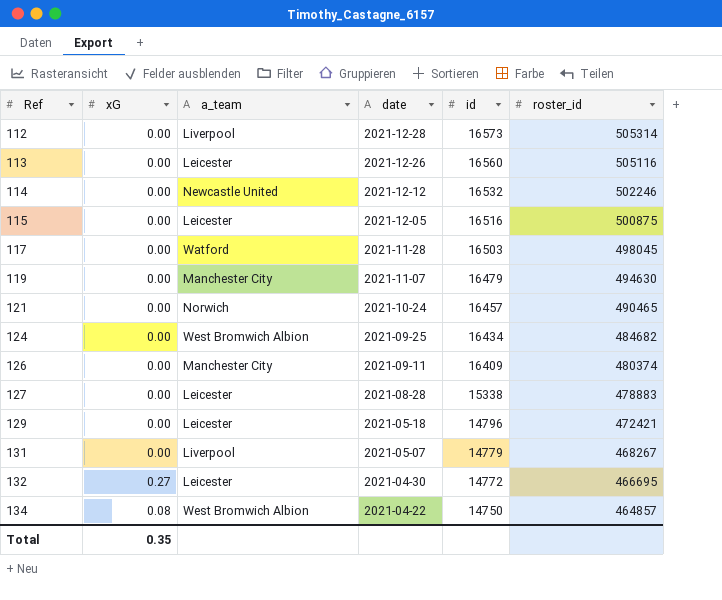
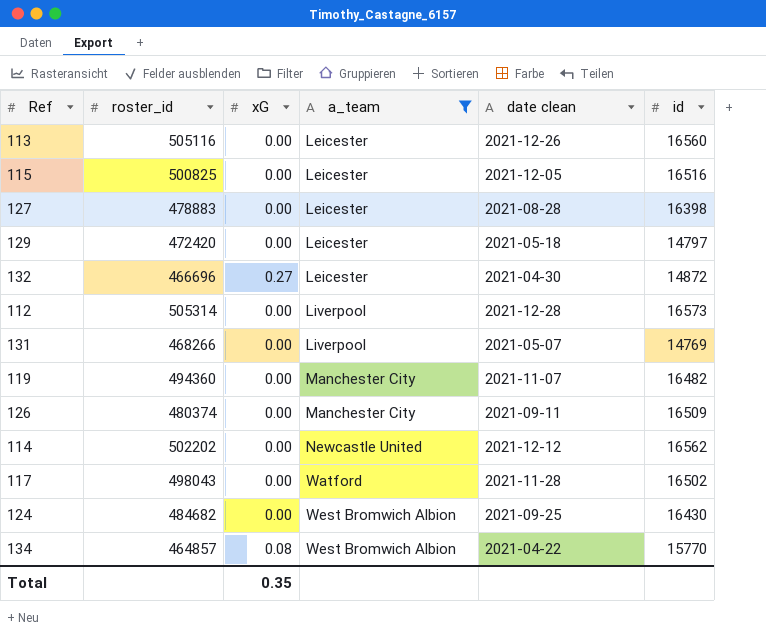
filter: none -> a_team != Norwich
row order: Ref ascending -> a_team ascending
column roster_id | position: 6 -> 2
column name: date -> date clean
115 | roster_id: 500875 -> 500825
127 | id: 15338 -> 16398
129 | roster_id: 472421 -> 472420
129 | id: 14796 -> 14797
132 | roster_id: 466695 -> 466696
132 | id: 14772 -> 14872
131 | roster_id: 468267 -> 468266
131 | id: 14779 -> 14769
119 | roster_id: 494630 -> 494360
119 | id: 16479 -> 16482
126 | id: 16409 -> 16509
114 | roster_id: 502246 -> 502202
114 | id: 16532 -> 16562
117 | roster_id: 498045 -> 498043
117 | id: 16503 -> 16502
124 | id: 16434 -> 16430
134 | id: 14750 -> 15770

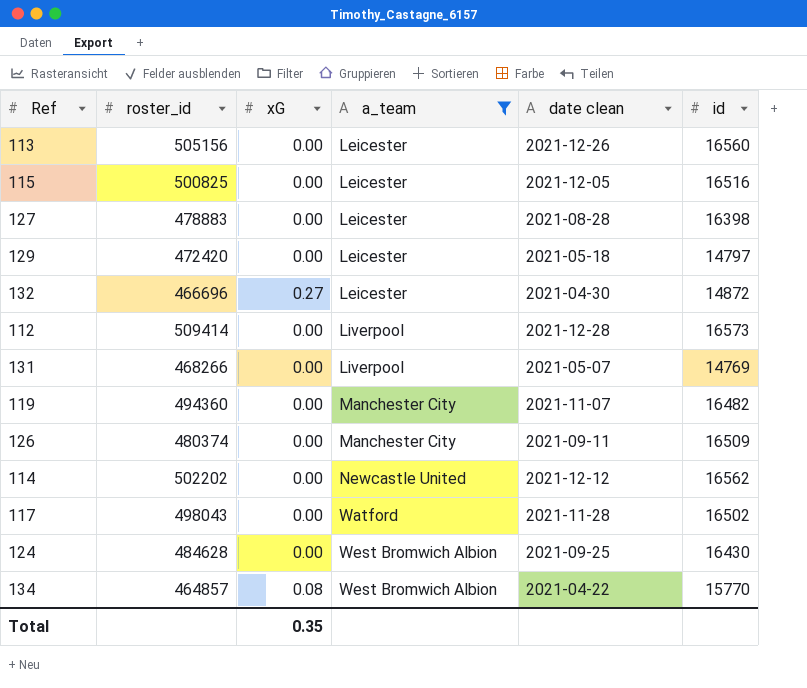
113 | roster_id: 505116 -> 505156
112 | roster_id: 505314 -> 509414
124 | roster_id: 484682 -> 484628

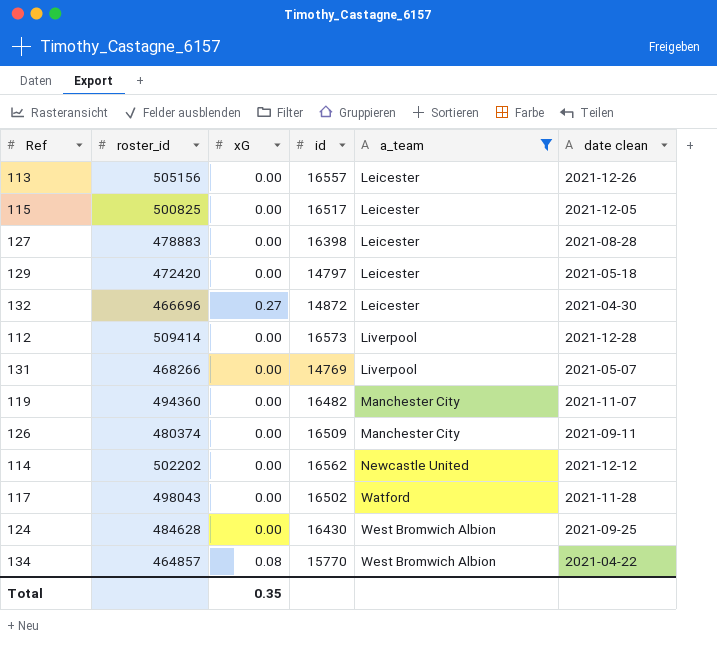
column id | position: 6 -> 4
113 | id: 16560 -> 16557
115 | id: 16516 -> 16517

